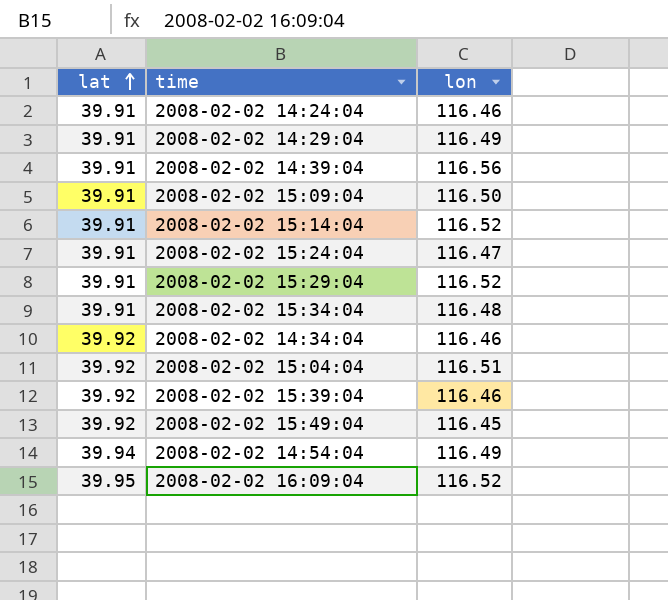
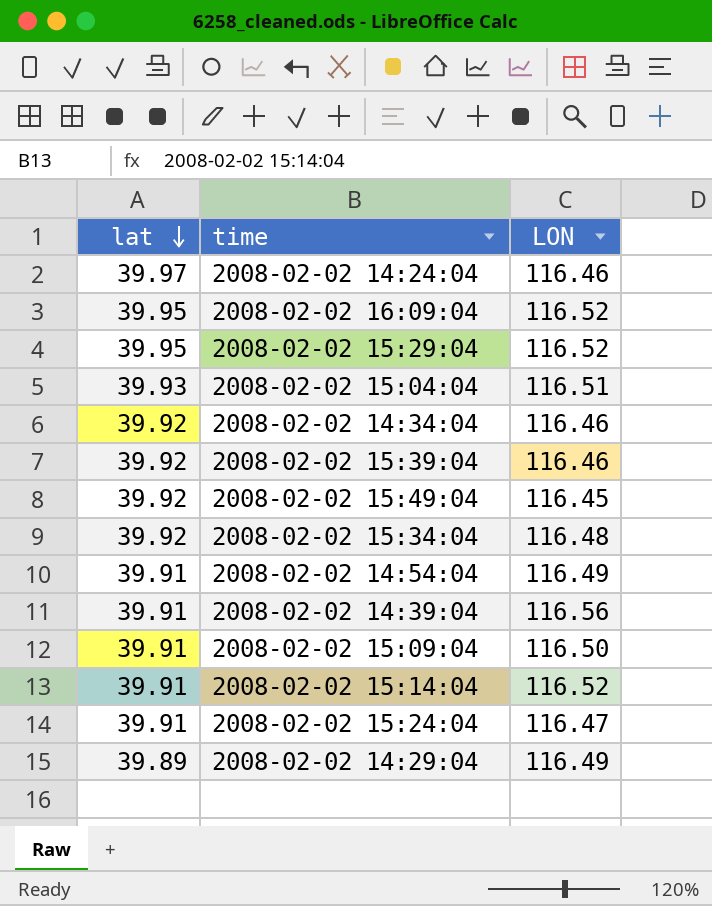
row order: lat ascending -> lat descending
column name: lon -> LON
2008-02-02 14:24:04 | lat: 39.91 -> 39.97
2008-02-02 15:29:04 | lat: 39.91 -> 39.95
2008-02-02 15:04:04 | lat: 39.92 -> 39.93
2008-02-02 15:34:04 | lat: 39.91 -> 39.92
2008-02-02 14:54:04 | lat: 39.94 -> 39.91
2008-02-02 14:29:04 | lat: 39.91 -> 39.89

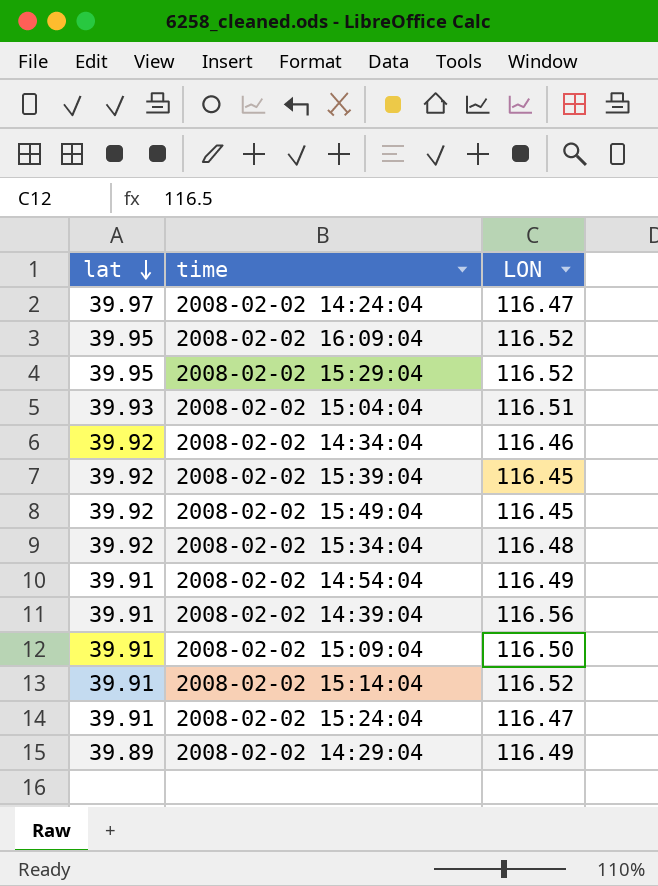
2008-02-02 14:24:04 | LON: 116.46 -> 116.47
2008-02-02 15:39:04 | LON: 116.46 -> 116.45

